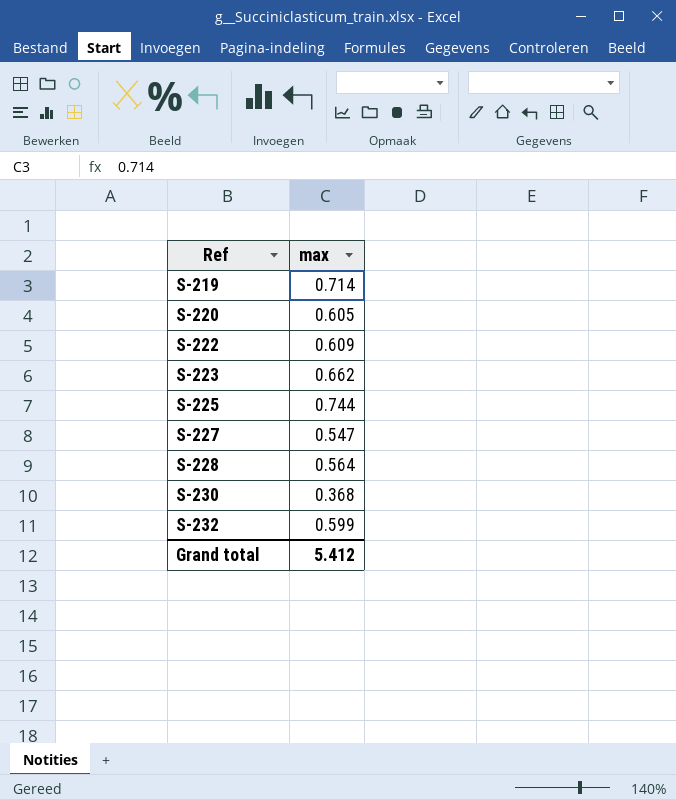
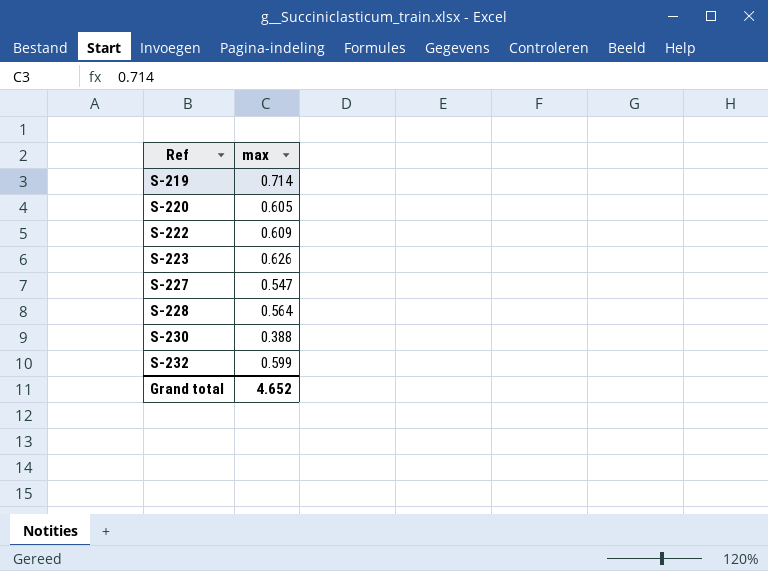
row S-225: 0.744 -> none
S-223 | max: 0.662 -> 0.626
S-230 | max: 0.368 -> 0.388
Grand total | max: 5.412 -> 4.652

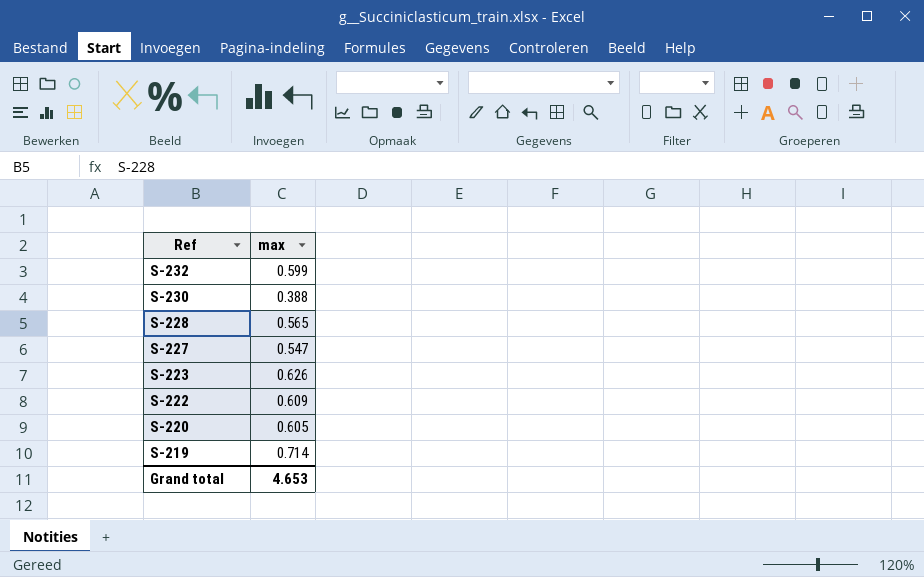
row order: Ref ascending -> Ref descending
S-228 | max: 0.564 -> 0.565
Grand total | max: 4.652 -> 4.653

